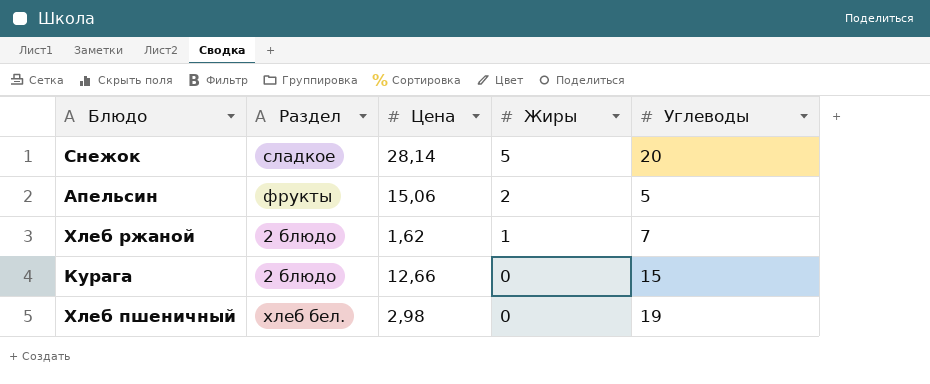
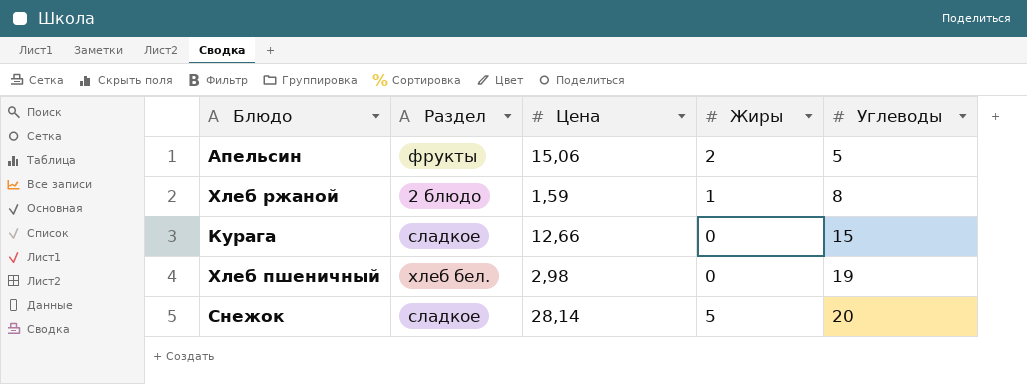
row order: Жиры descending -> Углеводы ascending
Хлеб ржаной | Цена: 1,62 -> 1,59
Хлеб ржаной | Углеводы: 7 -> 8
Курага | Раздел: 2 блюдо -> сладкое

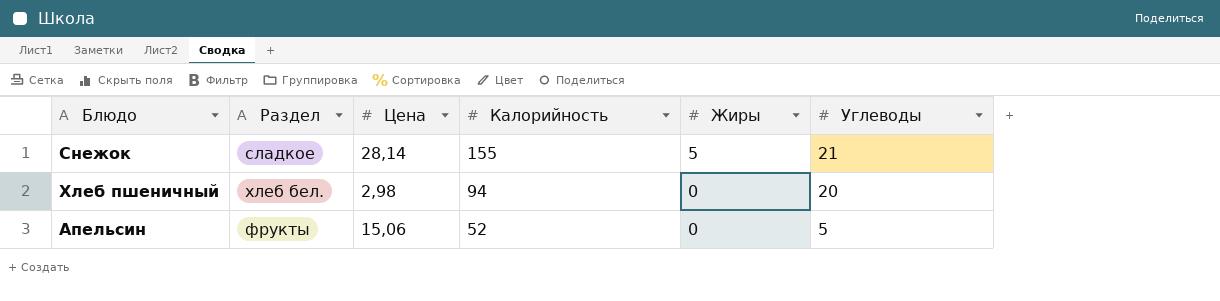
row order: Углеводы ascending -> Калорийность descending
column Калорийность | position: none -> 4
row Хлеб ржаной: 2 блюдо | 1,59 | 1 | 8 -> none
row Курага: сладкое | 12,66 | 0 | 15 -> none
Снежок | Углеводы: 20 -> 21
Хлеб пшеничный | Углеводы: 19 -> 20
Апельсин | Жиры: 2 -> 0

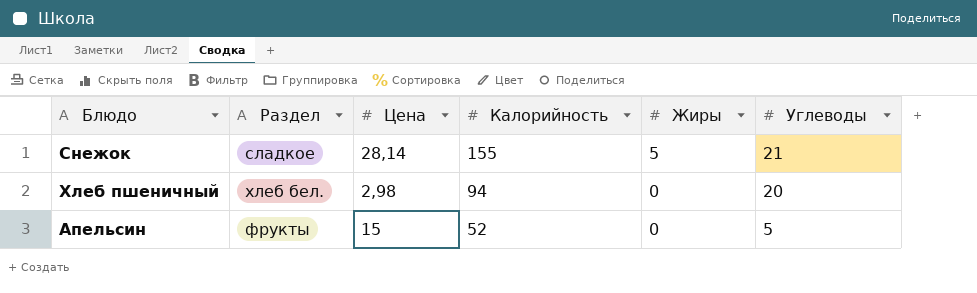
Апельсин | Цена: 15,06 -> 15

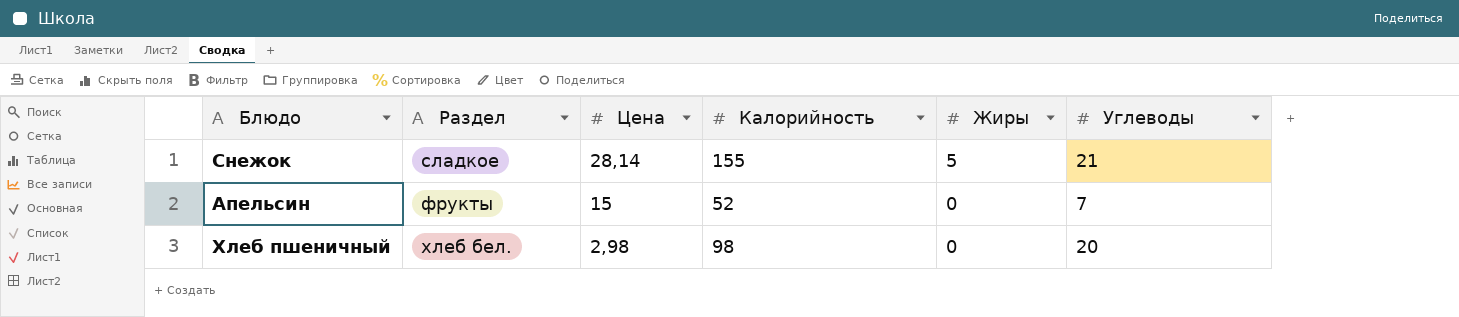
row order: Калорийность descending -> Раздел ascending
Апельсин | Углеводы: 5 -> 7
Хлеб пшеничный | Калорийность: 94 -> 98

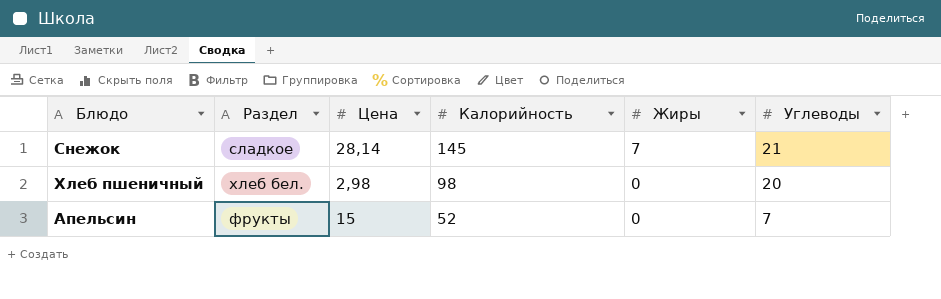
row order: Раздел ascending -> Калорийность descending
Снежок | Калорийность: 155 -> 145
Снежок | Жиры: 5 -> 7

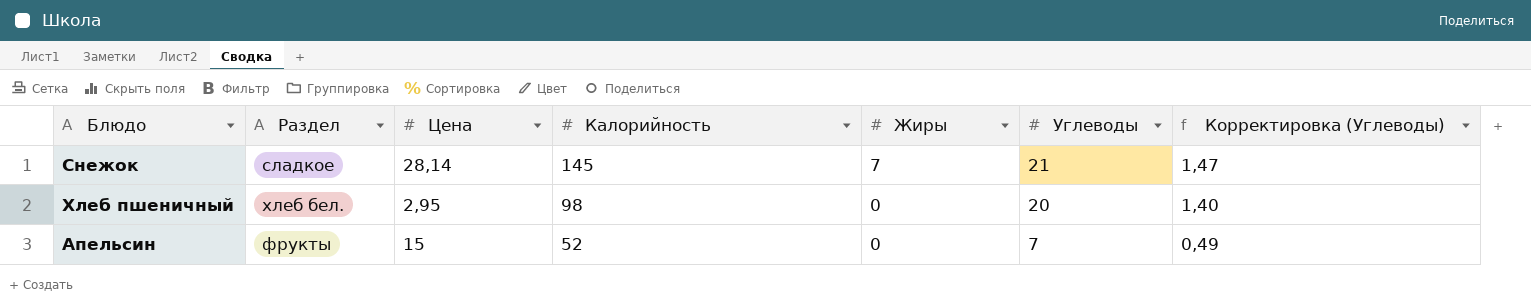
column Корректировка (Углеводы) | formula: none -> [Углеводы] * 0,07
Хлеб пшеничный | Цена: 2,98 -> 2,95

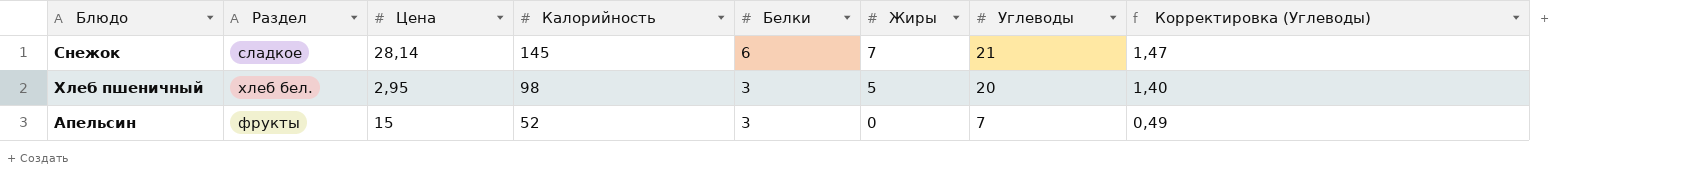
column Белки | position: none -> 5
Хлеб пшеничный | Жиры: 0 -> 5

